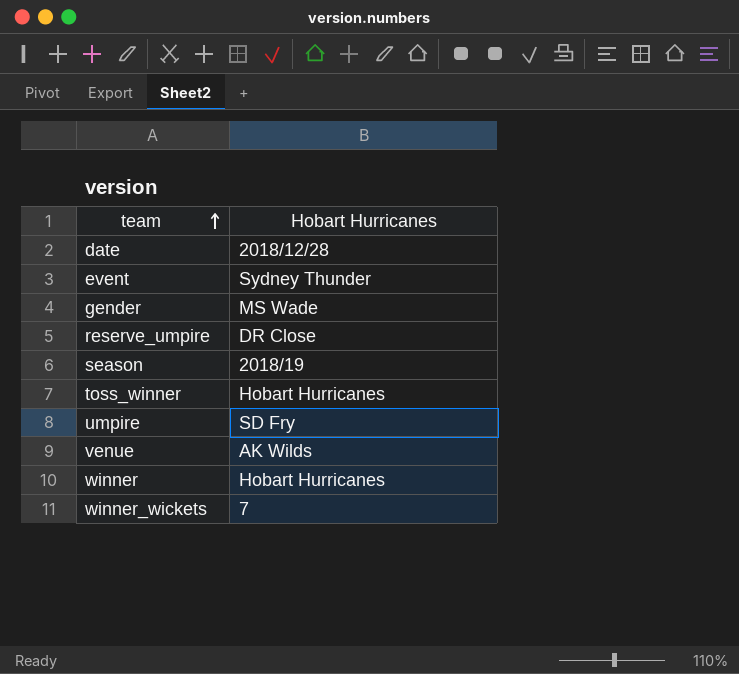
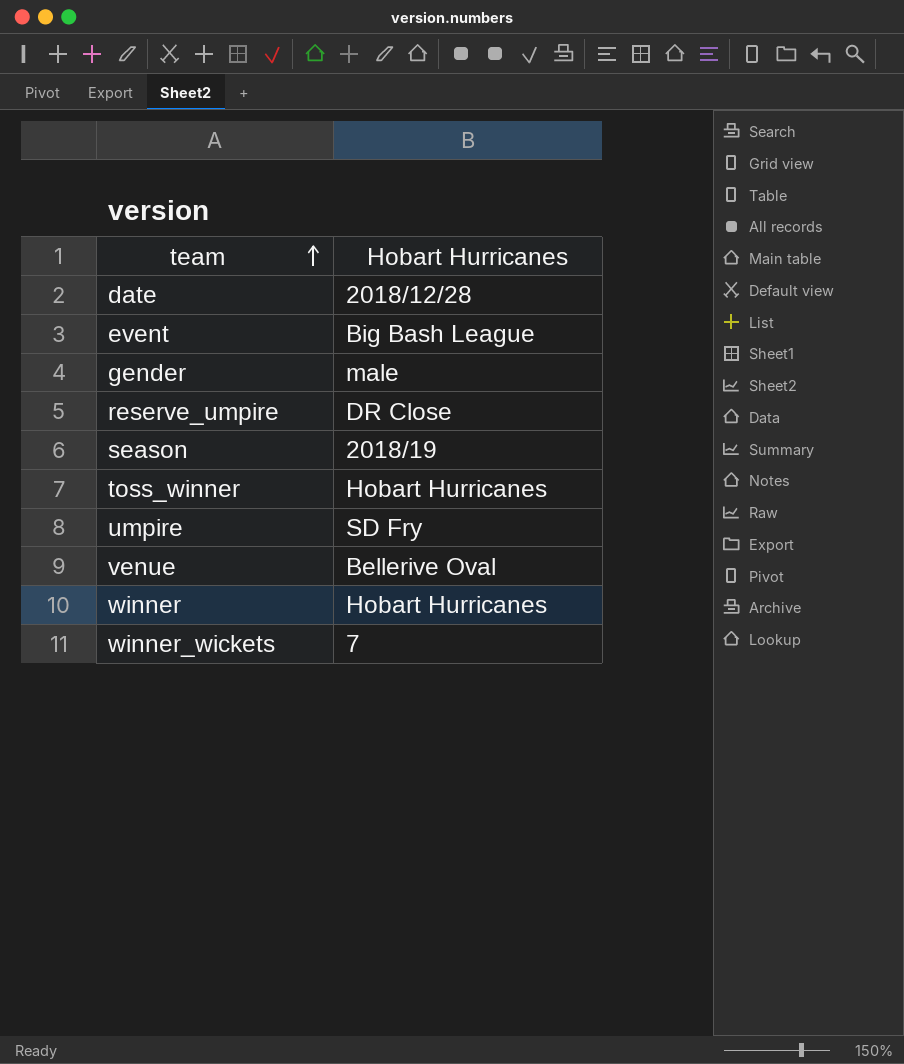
event | Hobart Hurricanes: Sydney Thunder -> Big Bash League
gender | Hobart Hurricanes: MS Wade -> male
venue | Hobart Hurricanes: AK Wilds -> Bellerive Oval

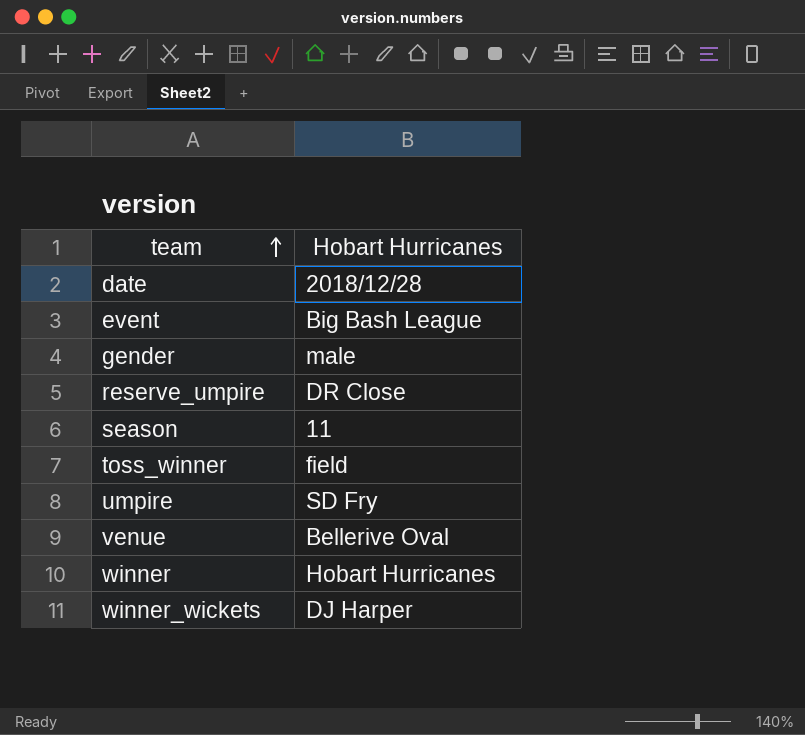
season | Hobart Hurricanes: 2018/19 -> 11
toss_winner | Hobart Hurricanes: Hobart Hurricanes -> field
winner_wickets | Hobart Hurricanes: 7 -> DJ Harper

